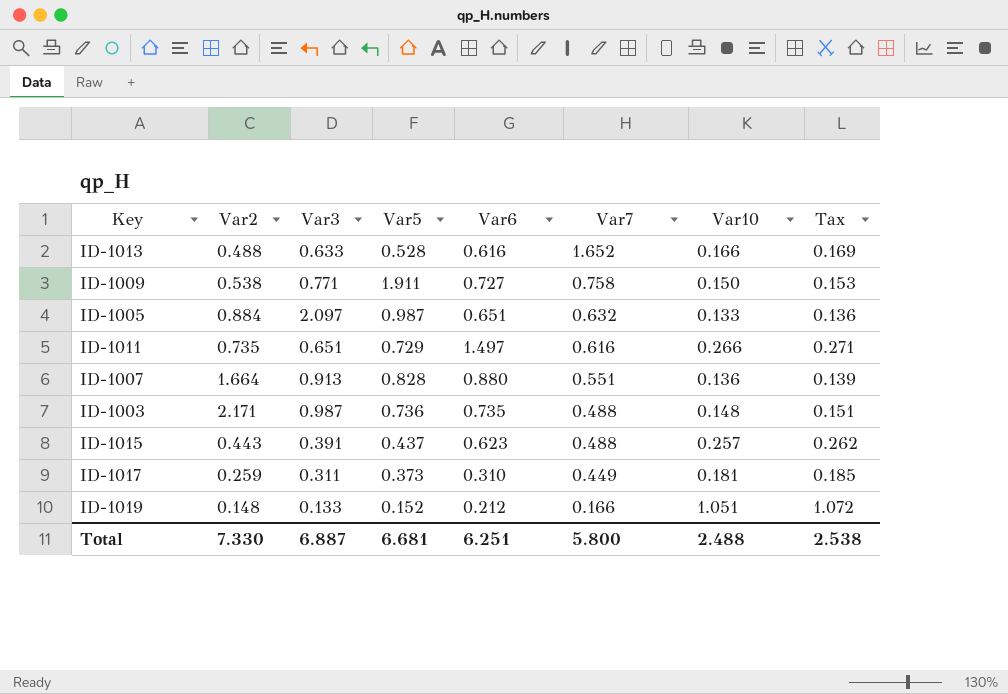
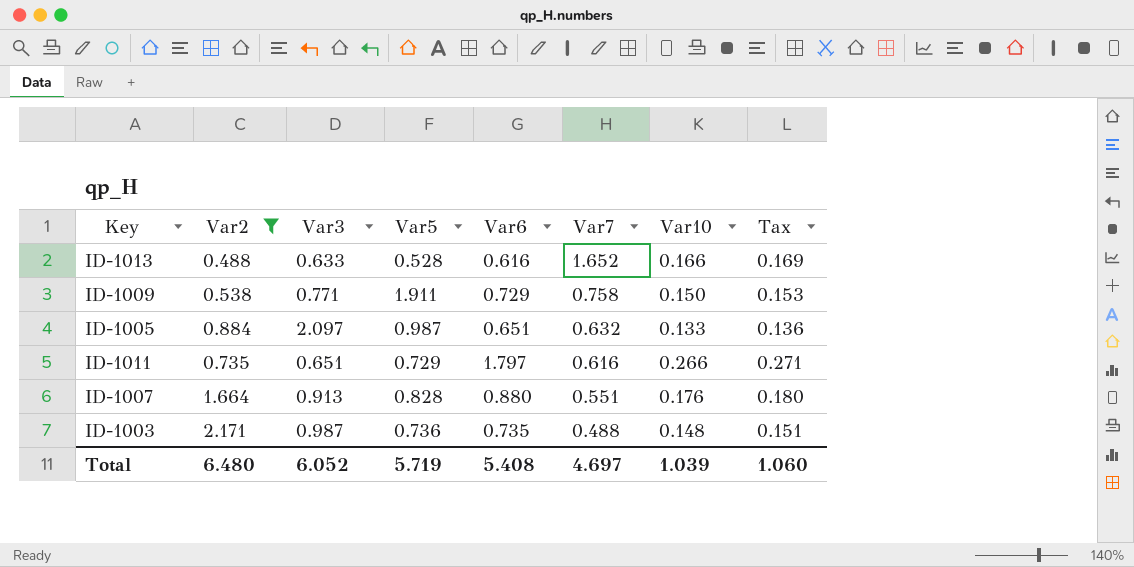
filter: none -> Var2 >= 0.488
ID-1009 | Var6: 0.727 -> 0.729
ID-1011 | Var6: 1.497 -> 1.797
ID-1007 | Var10: 0.136 -> 0.176
ID-1007 | Tax: 0.139 -> 0.180
Total | Var2: 7.330 -> 6.480
Total | Var3: 6.887 -> 6.052
Total | Var5: 6.681 -> 5.719
Total | Var6: 6.251 -> 5.408
Total | Var7: 5.800 -> 4.697
Total | Var10: 2.488 -> 1.039
Total | Tax: 2.538 -> 1.060

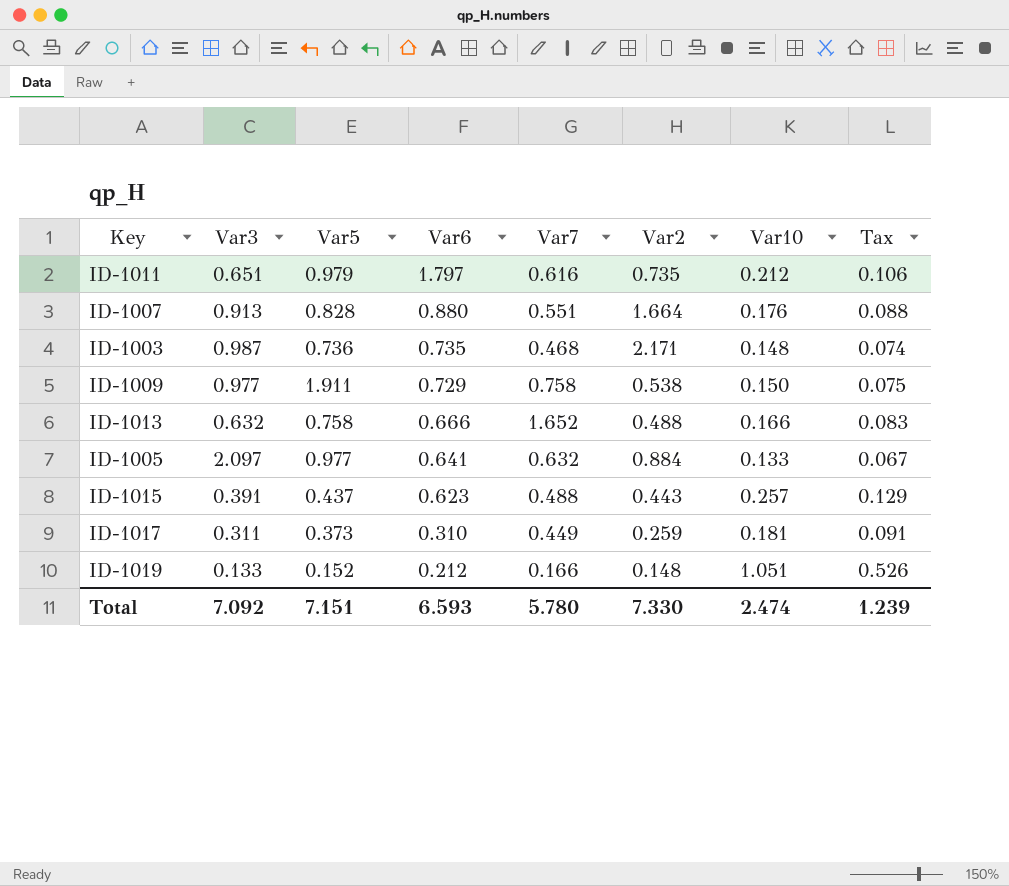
filter: Var2 >= 0.488 -> none
row order: Var7 descending -> Var6 descending
column Var2 | position: 2 -> 6
column Tax | formula: [Var10] * 1.02 -> [Var10] * 0.5
ID-1011 | Var5: 0.729 -> 0.979
ID-1011 | Var10: 0.266 -> 0.212
ID-1003 | Var7: 0.488 -> 0.468
ID-1009 | Var3: 0.771 -> 0.977
ID-1013 | Var3: 0.633 -> 0.632
ID-1013 | Var5: 0.528 -> 0.758
ID-1013 | Var6: 0.616 -> 0.666
ID-1005 | Var5: 0.987 -> 0.977
ID-1005 | Var6: 0.651 -> 0.641
Total | Var3: 6.052 -> 7.092
Total | Var5: 5.719 -> 7.151
Total | Var6: 5.408 -> 6.593
Total | Var7: 4.697 -> 5.780
Total | Var2: 6.480 -> 7.330
Total | Var10: 1.039 -> 2.474
Total | Tax: 1.060 -> 1.239

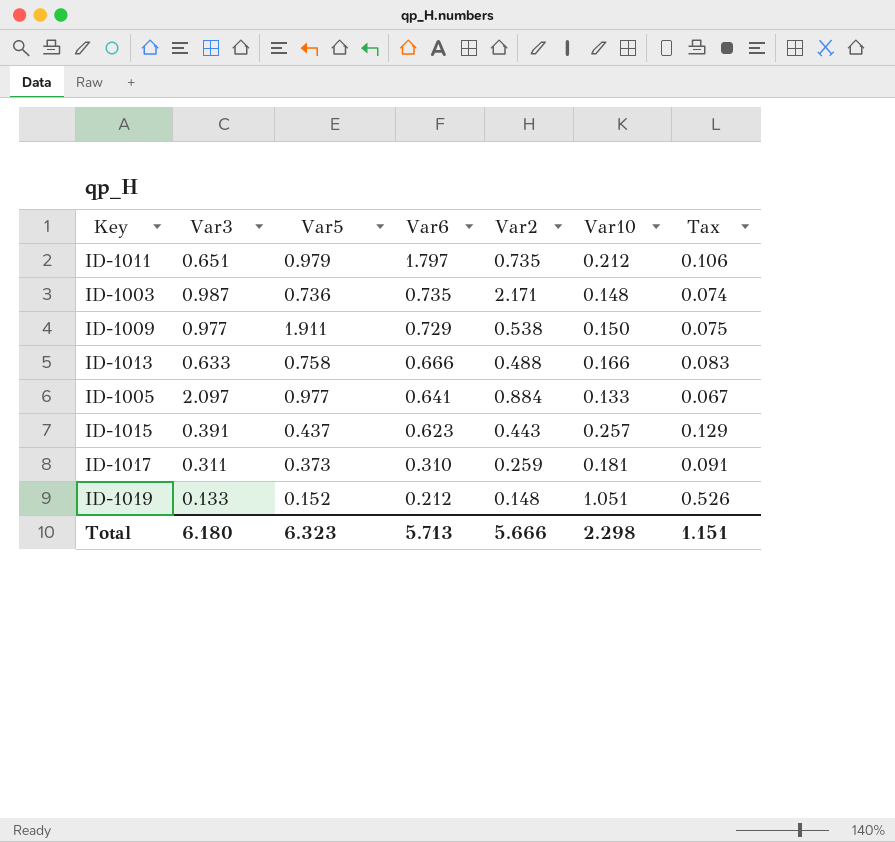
column Var7 | position: 5 -> none
row ID-1007: 0.913 | 0.828 | 0.880 | 0.551 | 1.664 | 0.176 | 0.088 -> none
ID-1013 | Var3: 0.632 -> 0.633
Total | Var3: 7.092 -> 6.180
Total | Var5: 7.151 -> 6.323
Total | Var6: 6.593 -> 5.713
Total | Var2: 7.330 -> 5.666
Total | Var10: 2.474 -> 2.298
Total | Tax: 1.239 -> 1.151

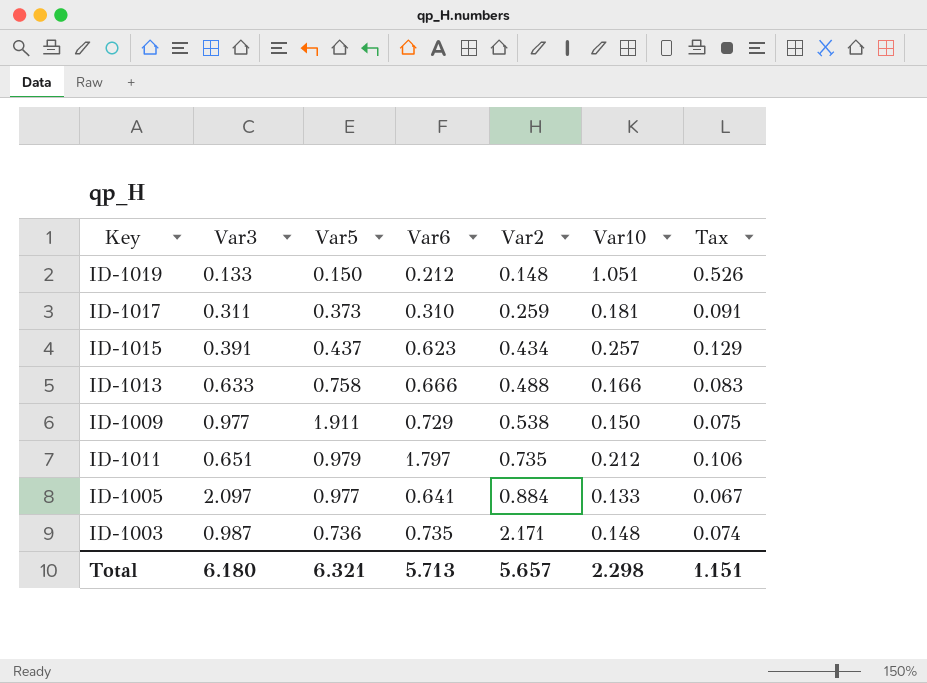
row order: Var6 descending -> Var2 ascending
ID-1019 | Var5: 0.152 -> 0.150
ID-1015 | Var2: 0.443 -> 0.434
Total | Var5: 6.323 -> 6.321
Total | Var2: 5.666 -> 5.657

